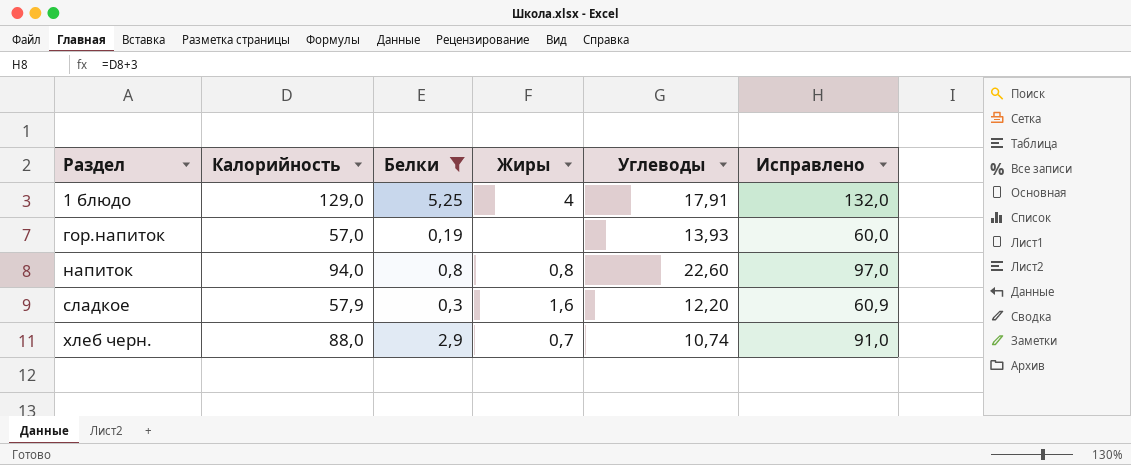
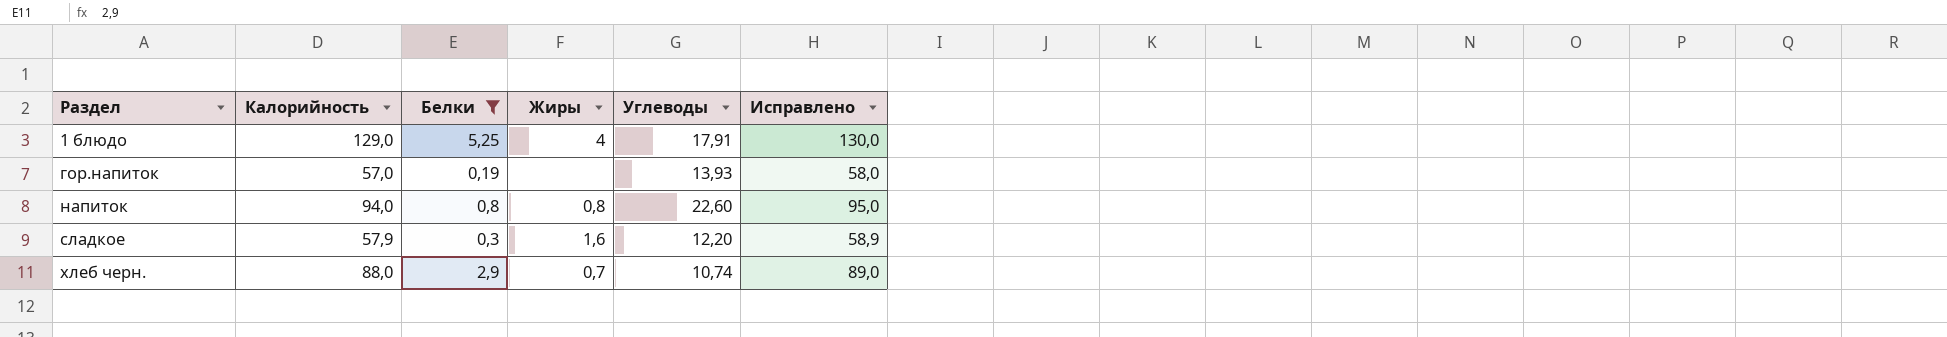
column Исправлено | formula: [Калорийность] + 3 -> [Калорийность] + 1

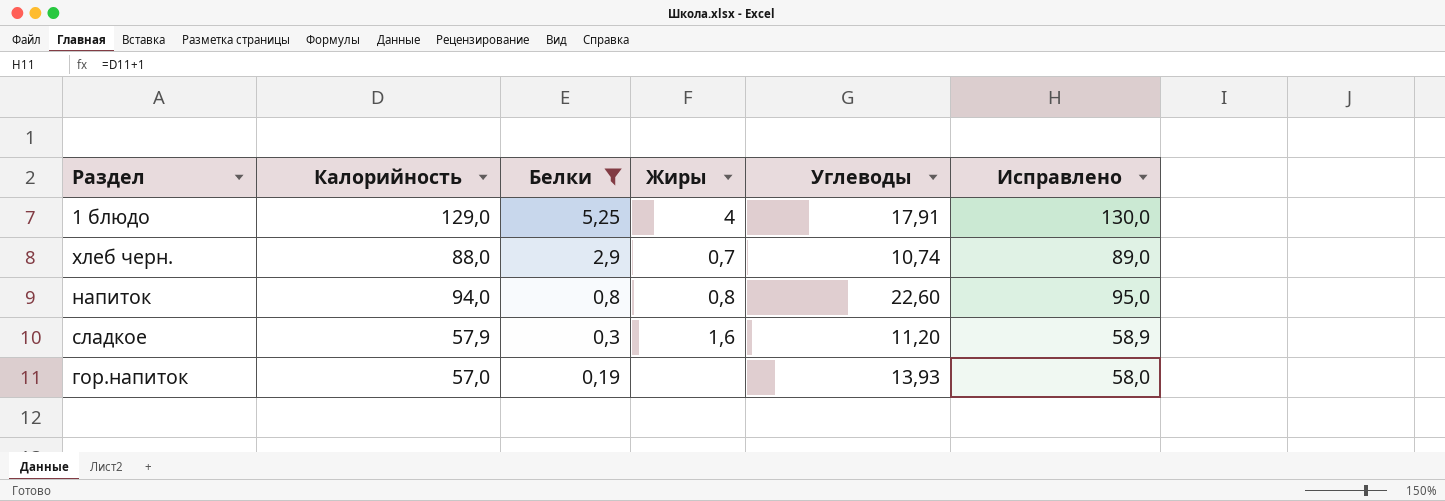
row order: Раздел ascending -> Белки descending
сладкое | Углеводы: 12,20 -> 11,20

